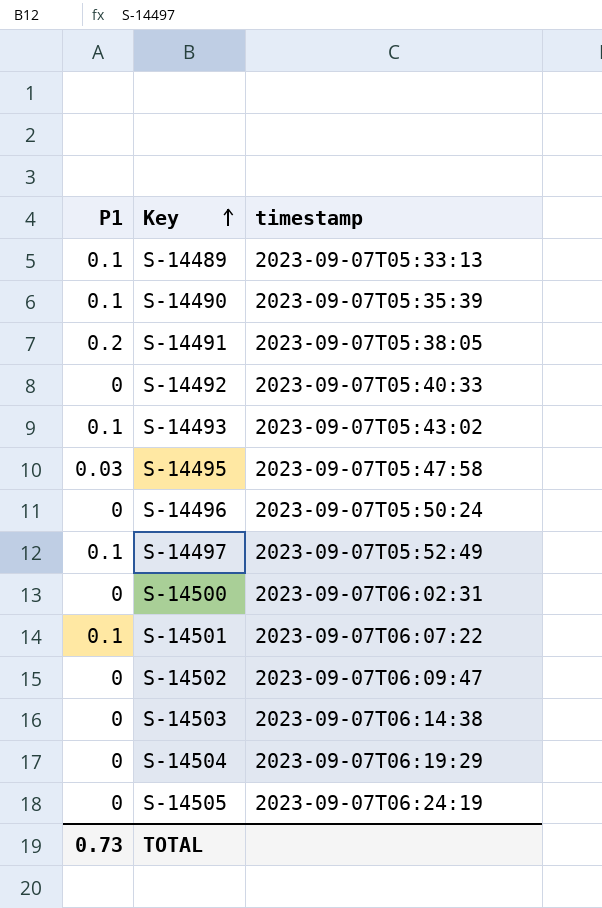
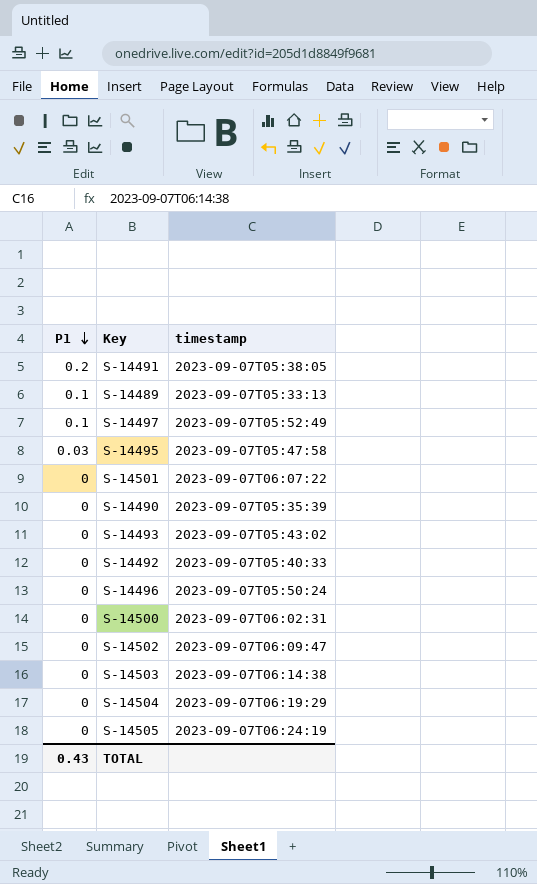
row order: Key ascending -> P1 descending
S-14501 | P1: 0.1 -> 0
S-14490 | P1: 0.1 -> 0
S-14493 | P1: 0.1 -> 0
TOTAL | P1: 0.73 -> 0.43

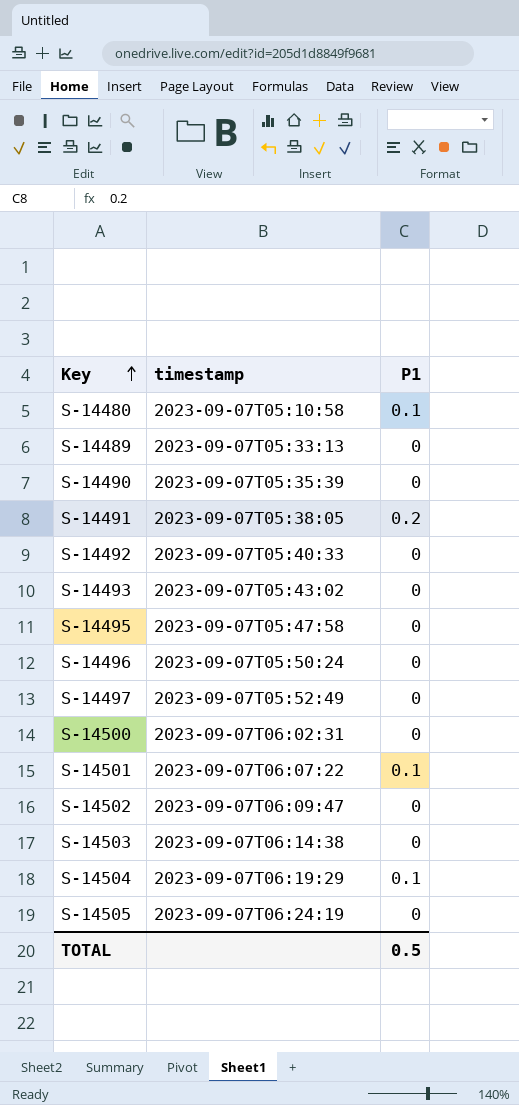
row order: P1 descending -> Key ascending
column P1 | position: 1 -> 3
row S-14480: none -> 2023-09-07T05:10:58 | 0.1
S-14489 | P1: 0.1 -> 0
S-14495 | P1: 0.03 -> 0
S-14497 | P1: 0.1 -> 0
S-14501 | P1: 0 -> 0.1
S-14504 | P1: 0 -> 0.1
TOTAL | P1: 0.43 -> 0.5

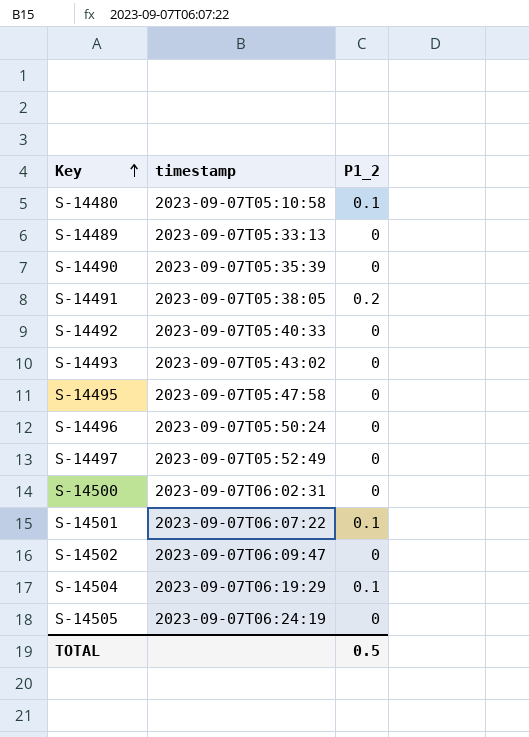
column name: P1 -> P1_2
row S-14503: 2023-09-07T06:14:38 | 0 -> none

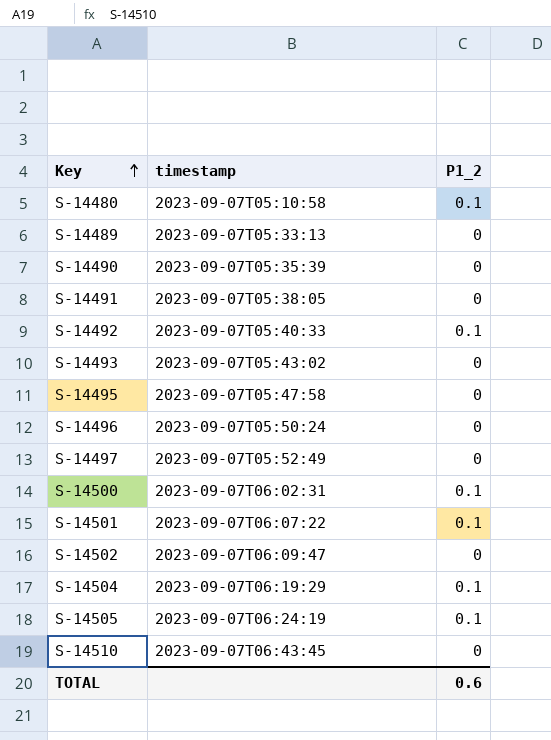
S-14491 | P1_2: 0.2 -> 0
S-14492 | P1_2: 0 -> 0.1
S-14500 | P1_2: 0 -> 0.1
S-14505 | P1_2: 0 -> 0.1
row S-14510: none -> 2023-09-07T06:43:45 | 0
TOTAL | P1_2: 0.5 -> 0.6

